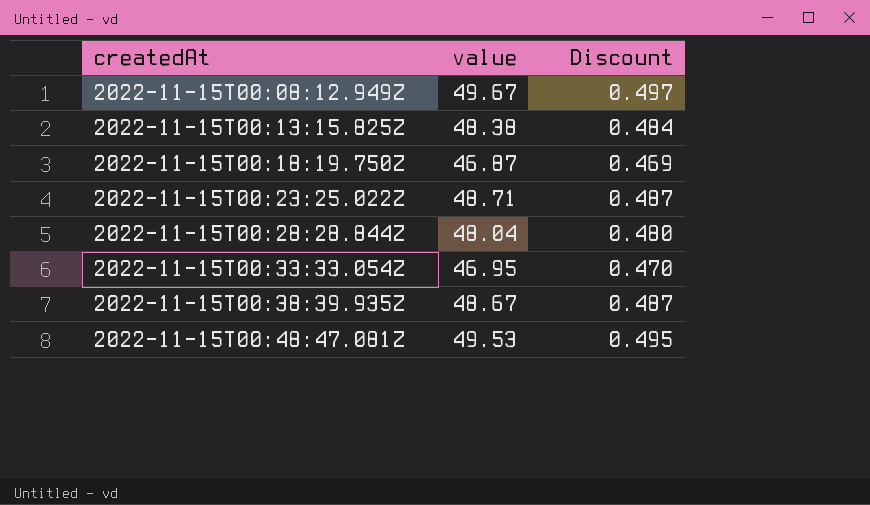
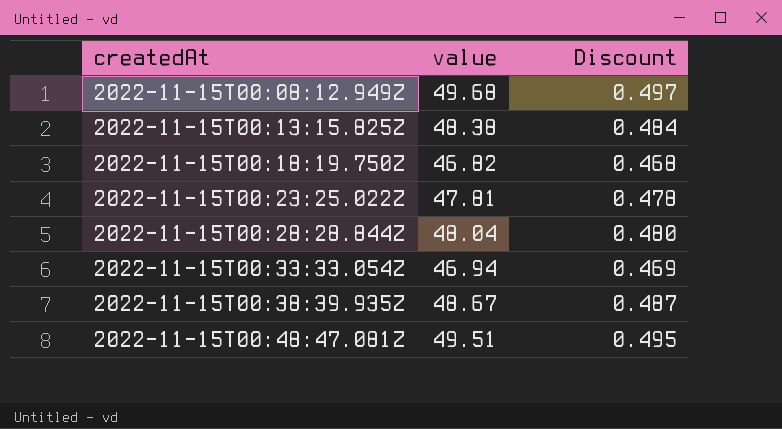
2022-11-15T00:08:12.949Z | value: 49.67 -> 49.68
2022-11-15T00:18:19.750Z | value: 46.87 -> 46.82
2022-11-15T00:18:19.750Z | Discount: 0.469 -> 0.468
2022-11-15T00:23:25.022Z | value: 48.71 -> 47.81
2022-11-15T00:23:25.022Z | Discount: 0.487 -> 0.478
2022-11-15T00:33:33.054Z | value: 46.95 -> 46.94
2022-11-15T00:33:33.054Z | Discount: 0.470 -> 0.469
2022-11-15T00:48:47.081Z | value: 49.53 -> 49.51

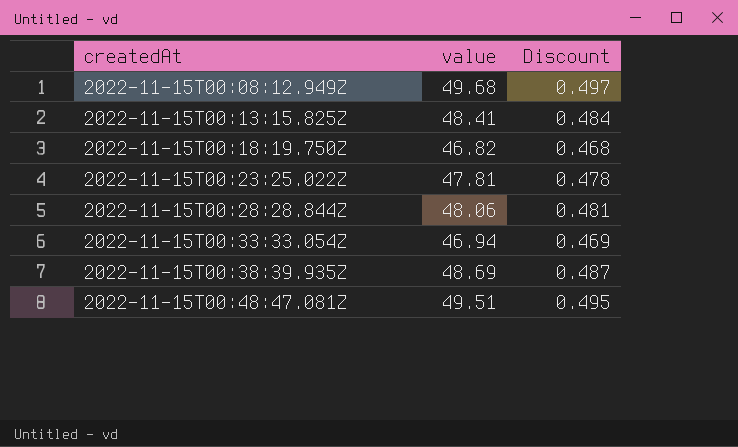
2022-11-15T00:13:15.825Z | value: 48.38 -> 48.41
2022-11-15T00:28:28.844Z | value: 48.04 -> 48.06
2022-11-15T00:28:28.844Z | Discount: 0.480 -> 0.481
2022-11-15T00:38:39.935Z | value: 48.67 -> 48.69

